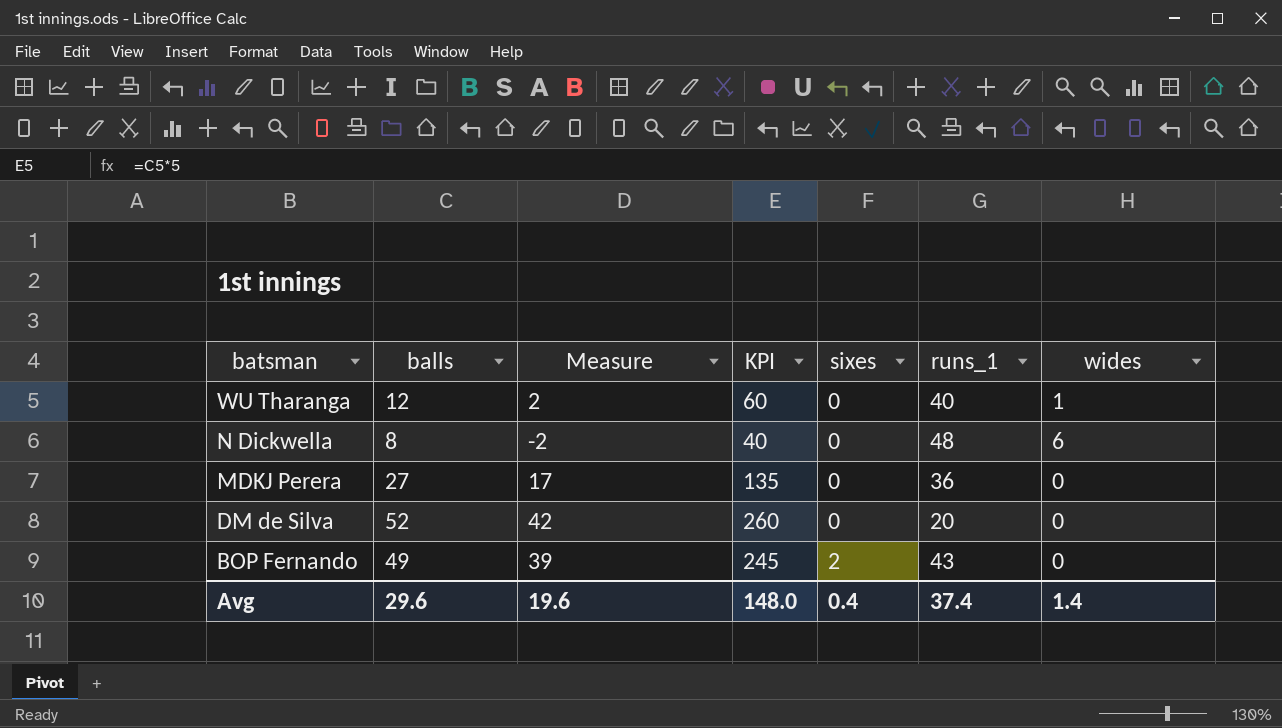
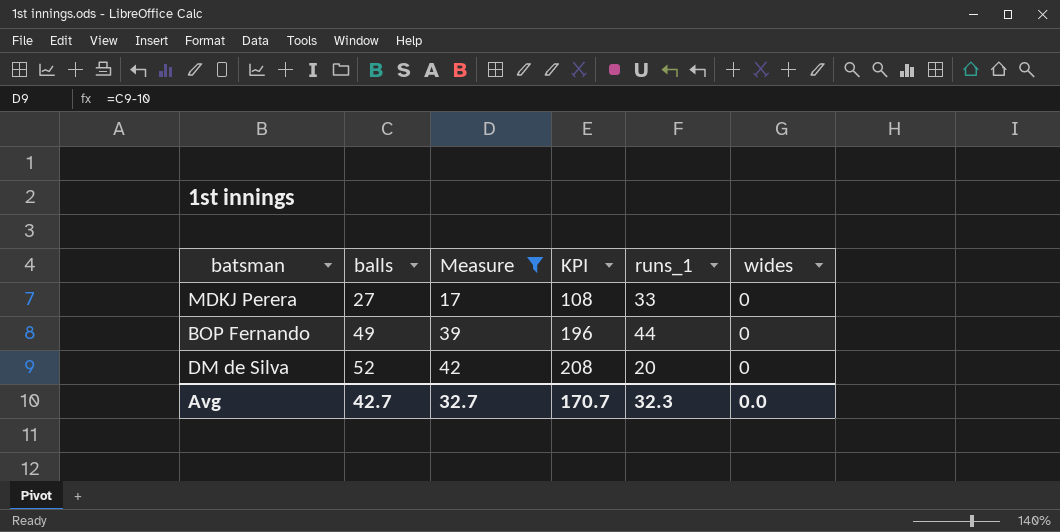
filter: none -> Measure >= 17
row order: batsman descending -> balls ascending
column sixes | position: 5 -> none
column KPI | formula: [balls] * 5 -> [balls] * 4
MDKJ Perera | runs_1: 36 -> 33
BOP Fernando | runs_1: 43 -> 44
Avg | balls: 29.6 -> 42.7
Avg | Measure: 19.6 -> 32.7
Avg | KPI: 148.0 -> 170.7
Avg | runs_1: 37.4 -> 32.3
Avg | wides: 1.4 -> 0.0

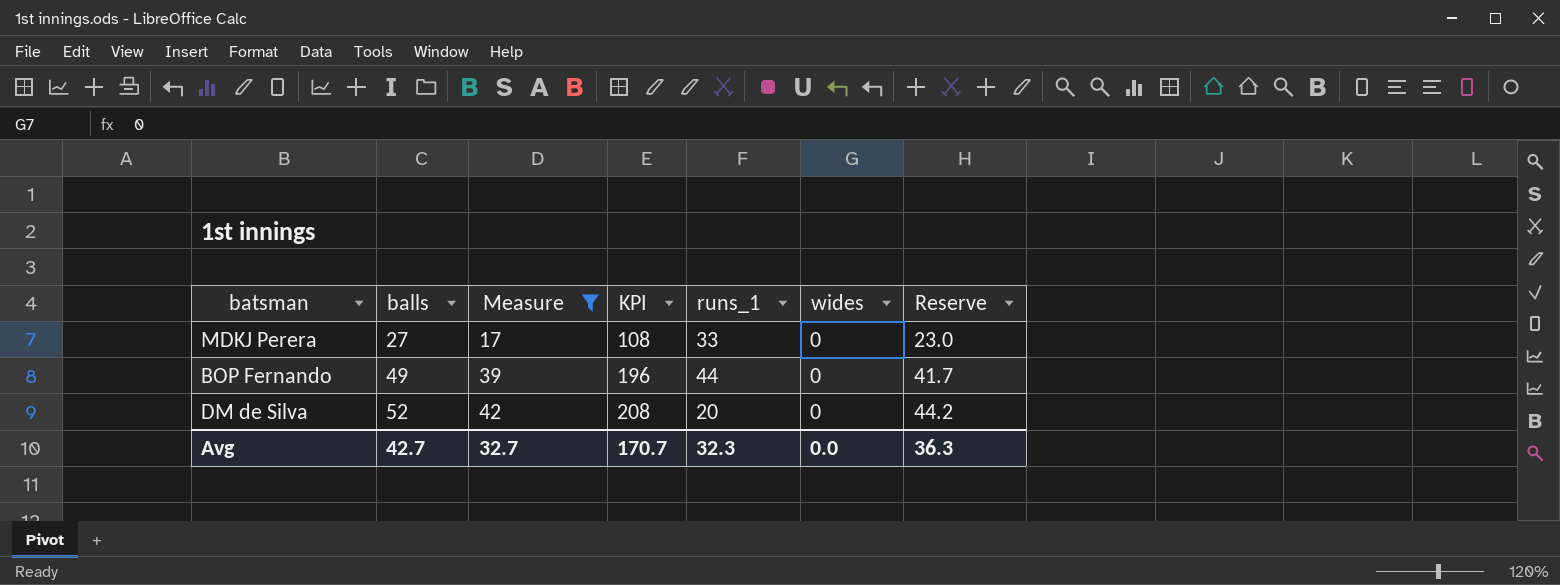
column Reserve | formula: none -> [balls] * 0.85

